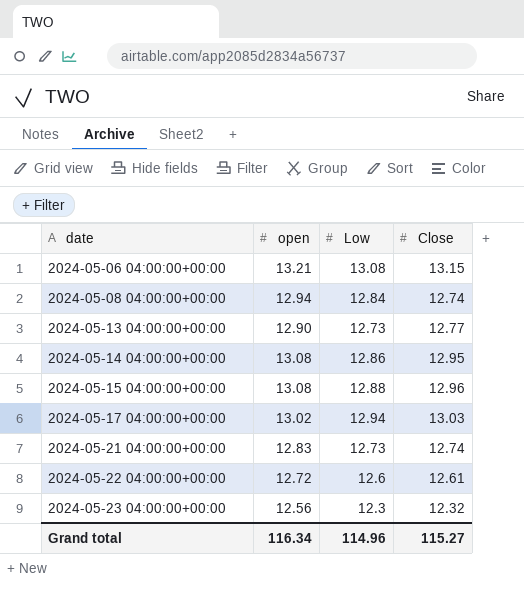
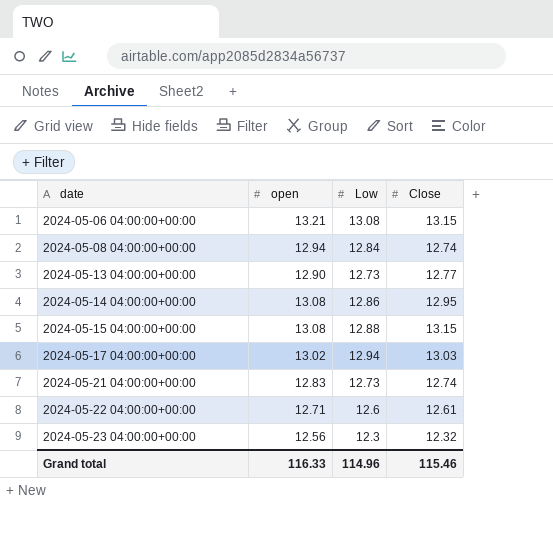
2024-05-15 04:00:00+00:00 | Close: 12.96 -> 13.15
2024-05-22 04:00:00+00:00 | open: 12.72 -> 12.71
Grand total | open: 116.34 -> 116.33
Grand total | Close: 115.27 -> 115.46

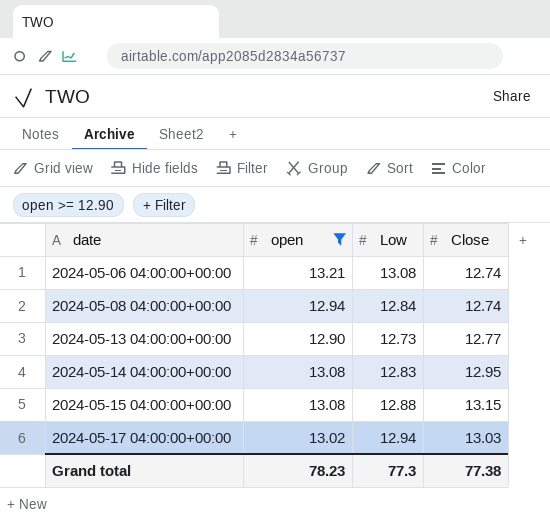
filter: none -> open >= 12.90
2024-05-06 04:00:00+00:00 | Close: 13.15 -> 12.74
2024-05-14 04:00:00+00:00 | Low: 12.86 -> 12.83
Grand total | open: 116.33 -> 78.23
Grand total | Low: 114.96 -> 77.3
Grand total | Close: 115.46 -> 77.38

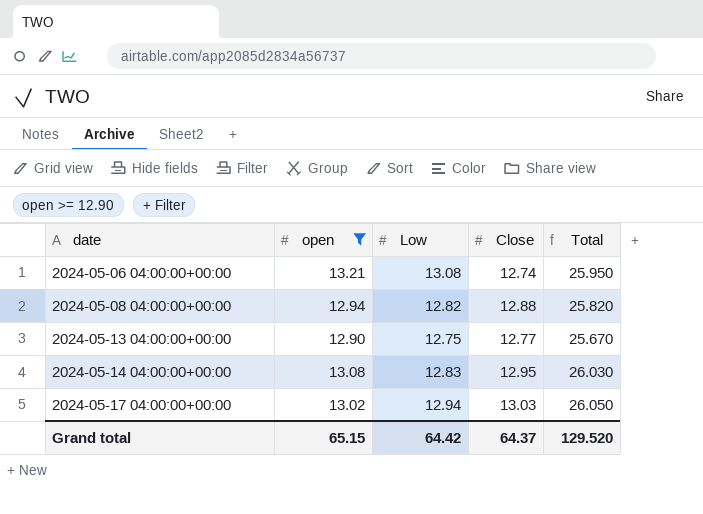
column Total | formula: none -> [open] + [Close]
row 2024-05-15 04:00:00+00:00: 13.08 | 12.88 | 13.15 -> none
2024-05-08 04:00:00+00:00 | Low: 12.84 -> 12.82
2024-05-08 04:00:00+00:00 | Close: 12.74 -> 12.88
2024-05-13 04:00:00+00:00 | Low: 12.73 -> 12.75
Grand total | open: 78.23 -> 65.15
Grand total | Low: 77.3 -> 64.42
Grand total | Close: 77.38 -> 64.37

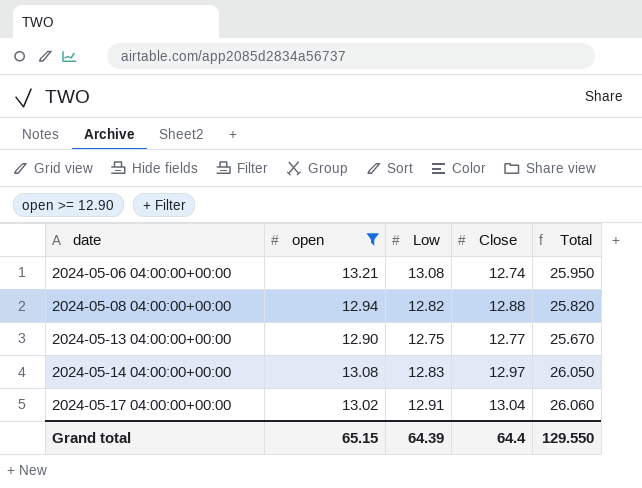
2024-05-14 04:00:00+00:00 | Close: 12.95 -> 12.97
2024-05-14 04:00:00+00:00 | Total: 26.030 -> 26.050
2024-05-17 04:00:00+00:00 | Low: 12.94 -> 12.91
2024-05-17 04:00:00+00:00 | Close: 13.03 -> 13.04
2024-05-17 04:00:00+00:00 | Total: 26.050 -> 26.060
Grand total | Low: 64.42 -> 64.39
Grand total | Close: 64.37 -> 64.4
Grand total | Total: 129.520 -> 129.550

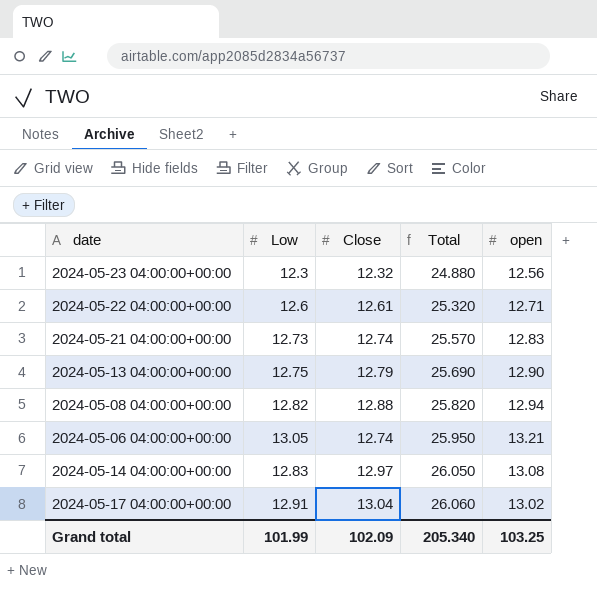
filter: open >= 12.90 -> none
row order: date ascending -> Total ascending
column open | position: 2 -> 5
2024-05-13 04:00:00+00:00 | Close: 12.77 -> 12.79
2024-05-13 04:00:00+00:00 | Total: 25.670 -> 25.690
2024-05-06 04:00:00+00:00 | Low: 13.08 -> 13.05
Grand total | Low: 64.39 -> 101.99
Grand total | Close: 64.4 -> 102.09
Grand total | Total: 129.550 -> 205.340
Grand total | open: 65.15 -> 103.25

